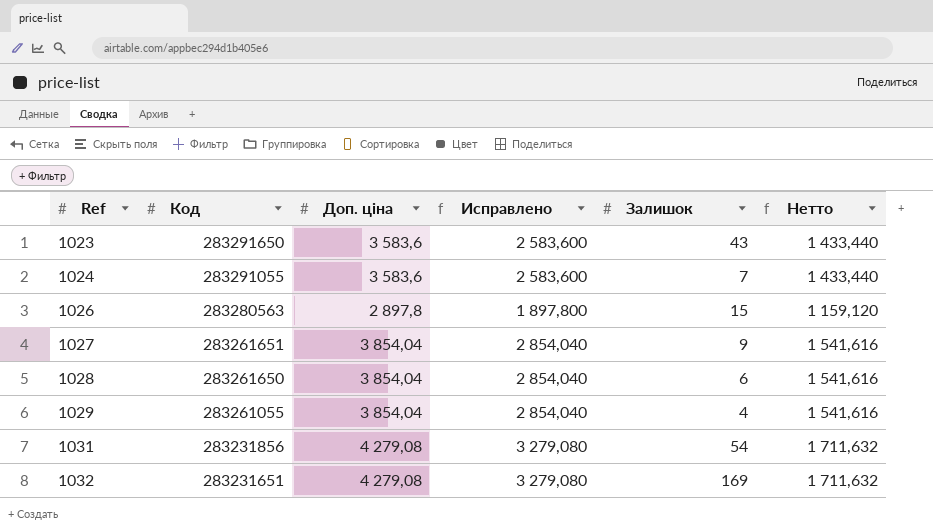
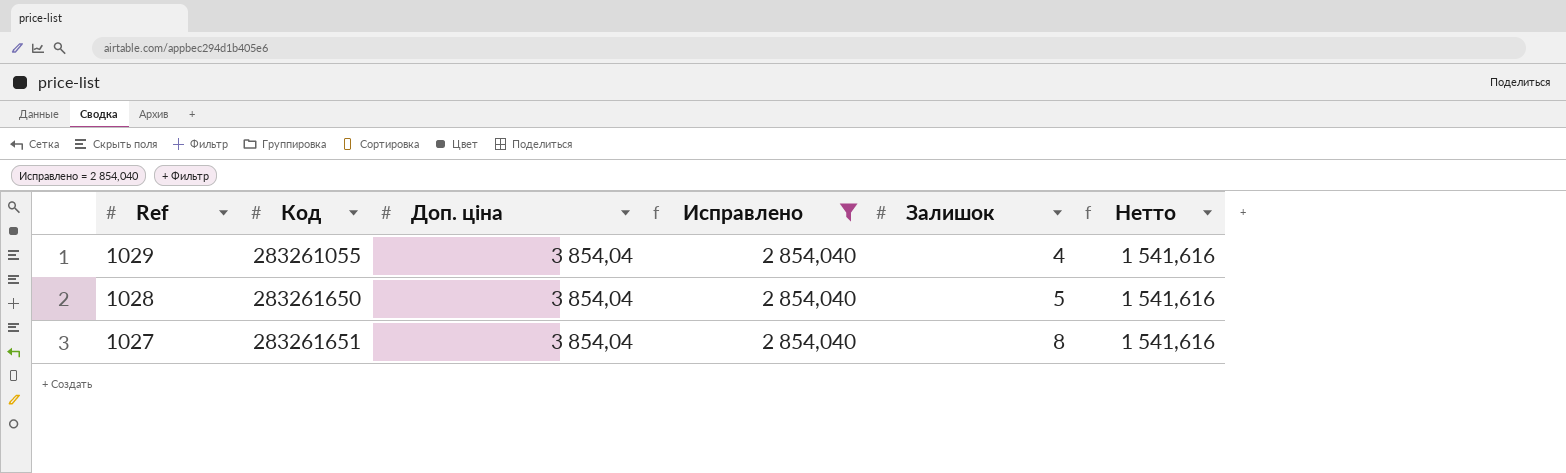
filter: none -> Исправлено = 2 854,040
row order: Ref ascending -> Ref descending
1028 | Залишок: 6 -> 5
1027 | Залишок: 9 -> 8

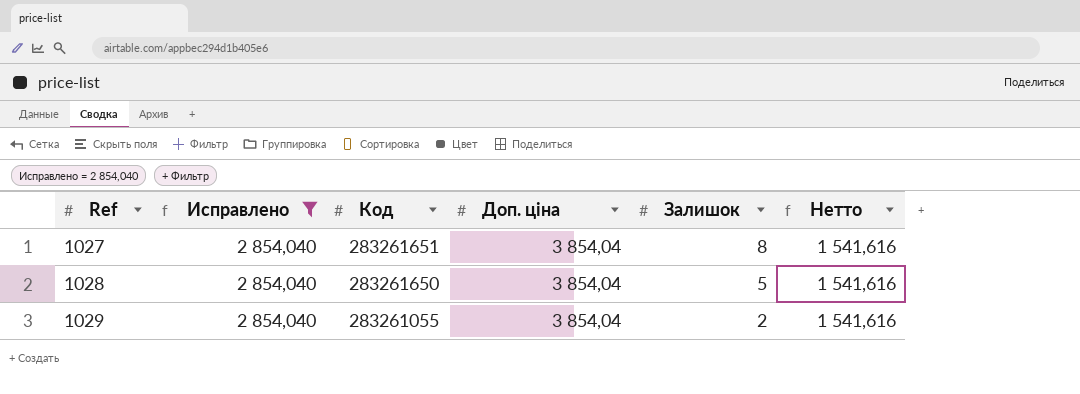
row order: Ref descending -> Ref ascending
column Исправлено | position: 4 -> 2
1029 | Залишок: 4 -> 2

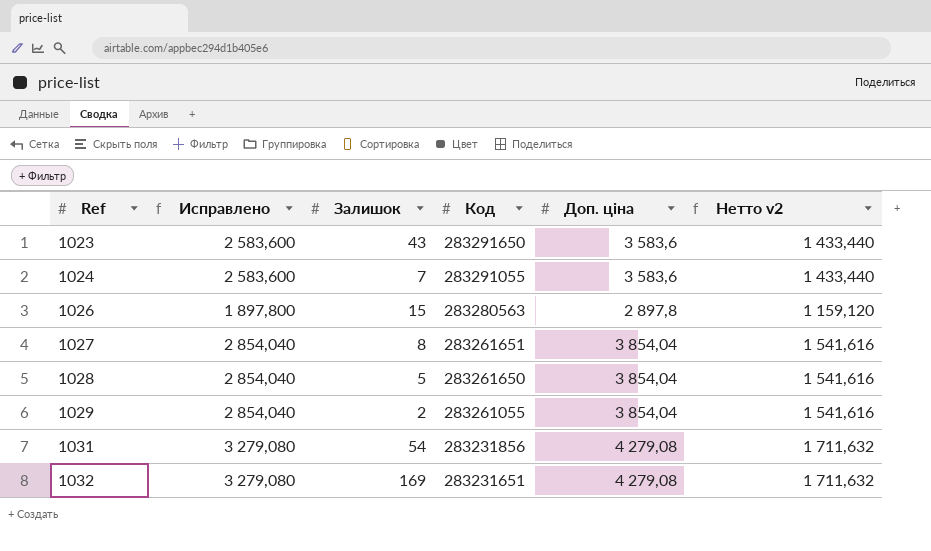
filter: Исправлено = 2 854,040 -> none
column Залишок | position: 5 -> 3
column name: Нетто -> Нетто v2

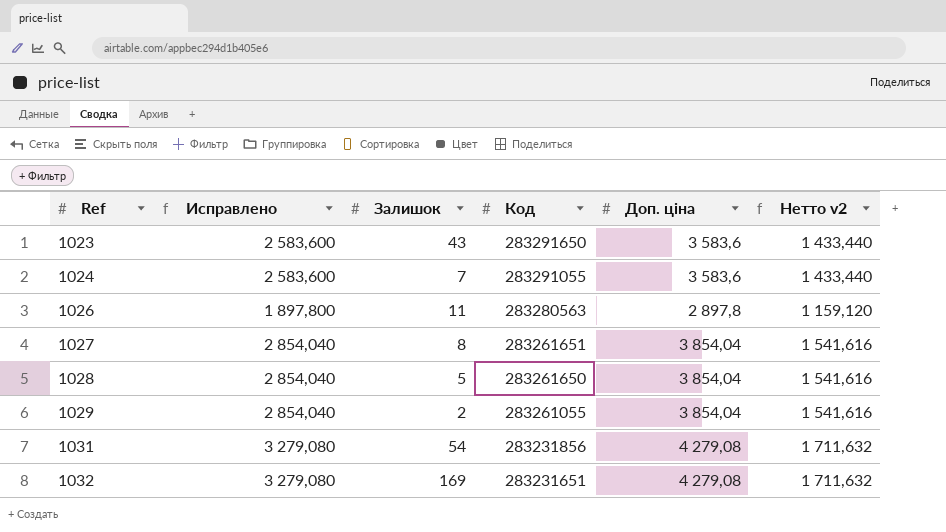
1026 | Залишок: 15 -> 11

